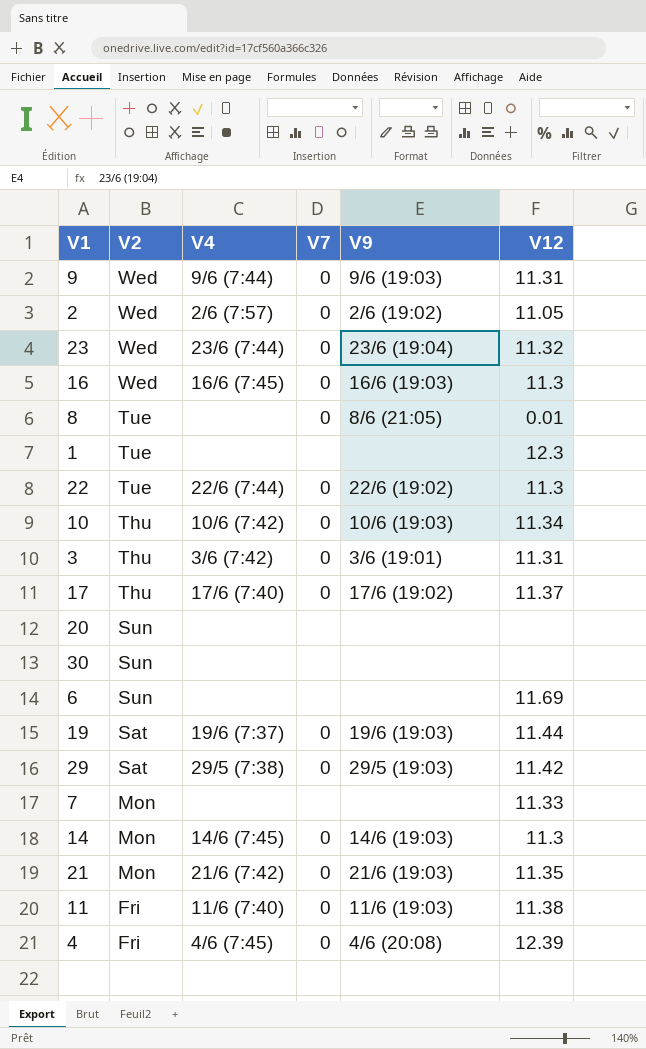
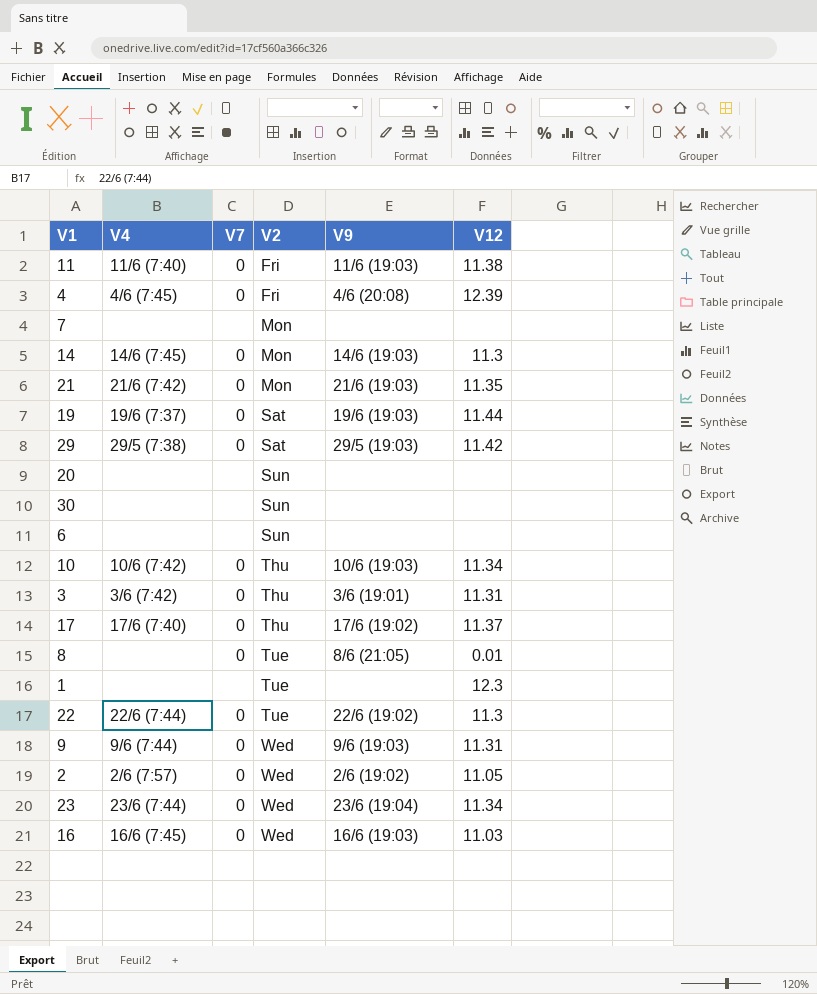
row order: V2 descending -> V2 ascending
column V2 | position: 2 -> 4
7 | V12: 11.33 -> none
6 | V12: 11.69 -> none
23 | V12: 11.32 -> 11.34
16 | V12: 11.3 -> 11.03

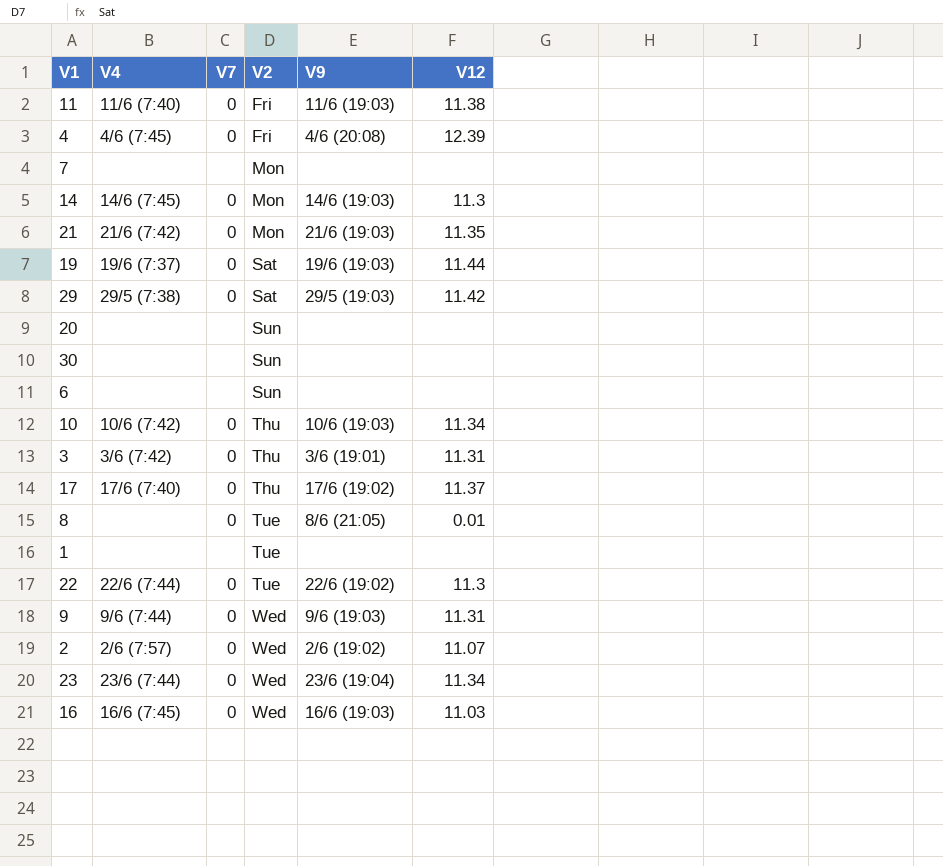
1 | V12: 12.3 -> none
2 | V12: 11.05 -> 11.07

